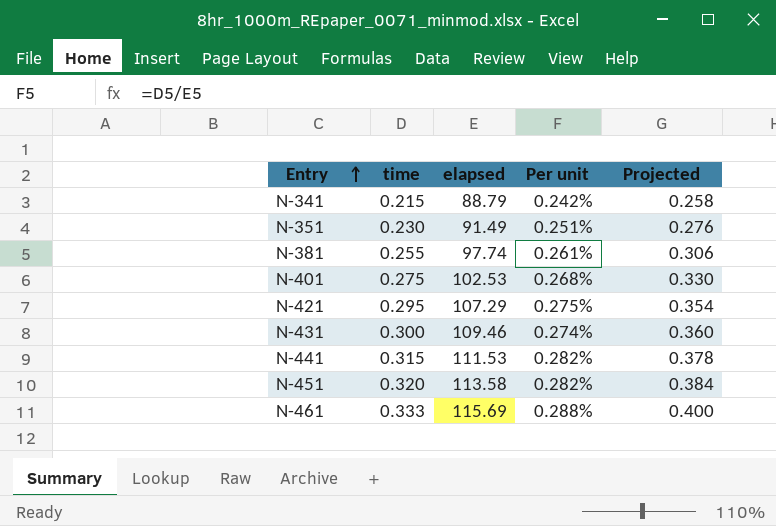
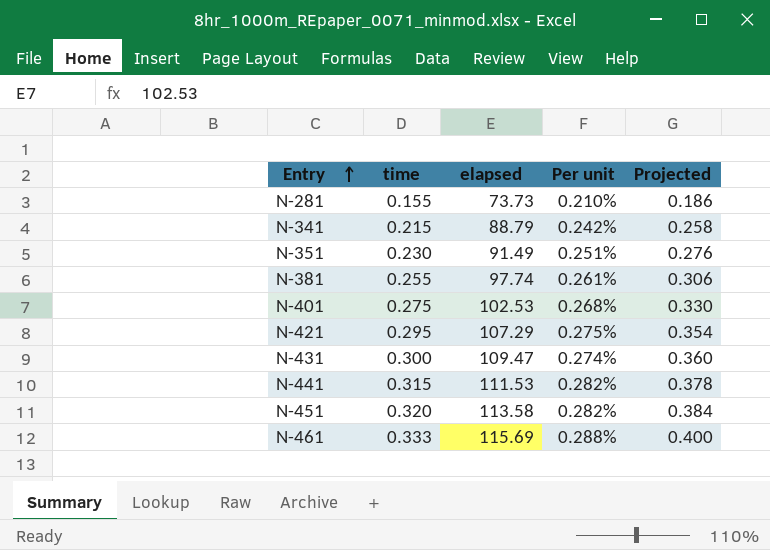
row N-281: none -> 0.155 | 73.73 | 0.210% | 0.186
N-431 | elapsed: 109.46 -> 109.47

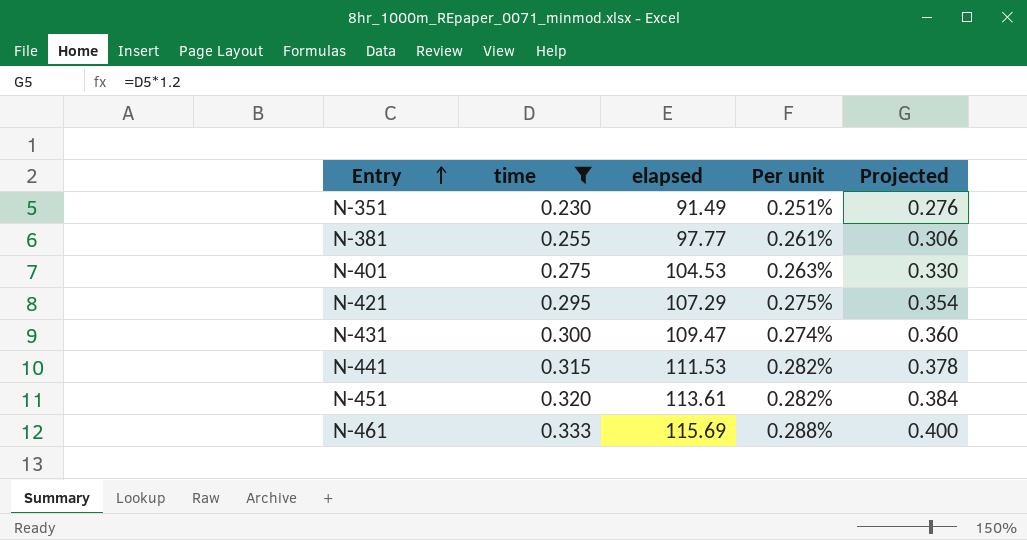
filter: none -> time >= 0.230
N-381 | elapsed: 97.74 -> 97.77
N-401 | elapsed: 102.53 -> 104.53
N-401 | Per unit: 0.268% -> 0.263%
N-451 | elapsed: 113.58 -> 113.61

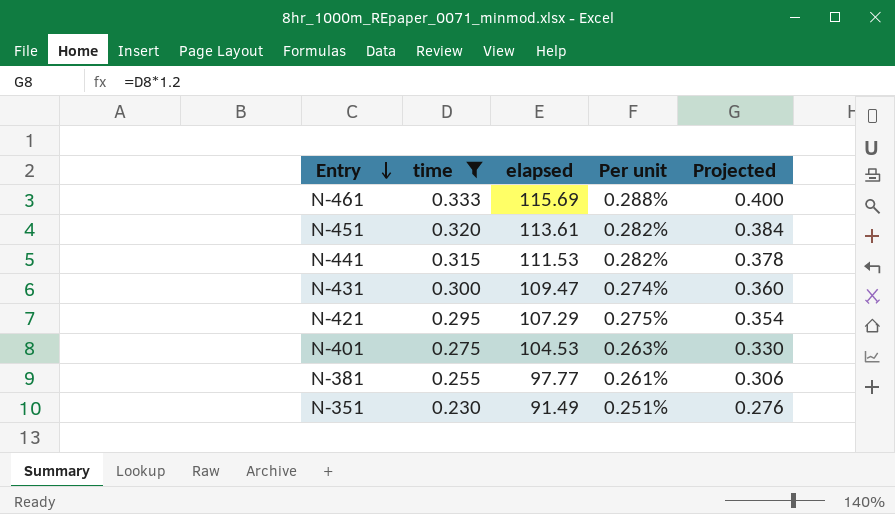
row order: Entry ascending -> Entry descending

